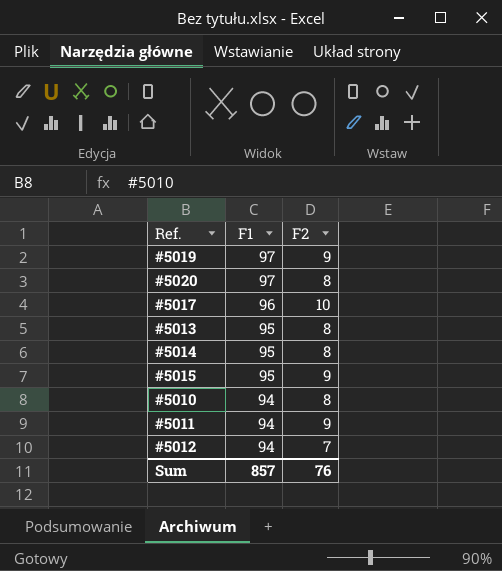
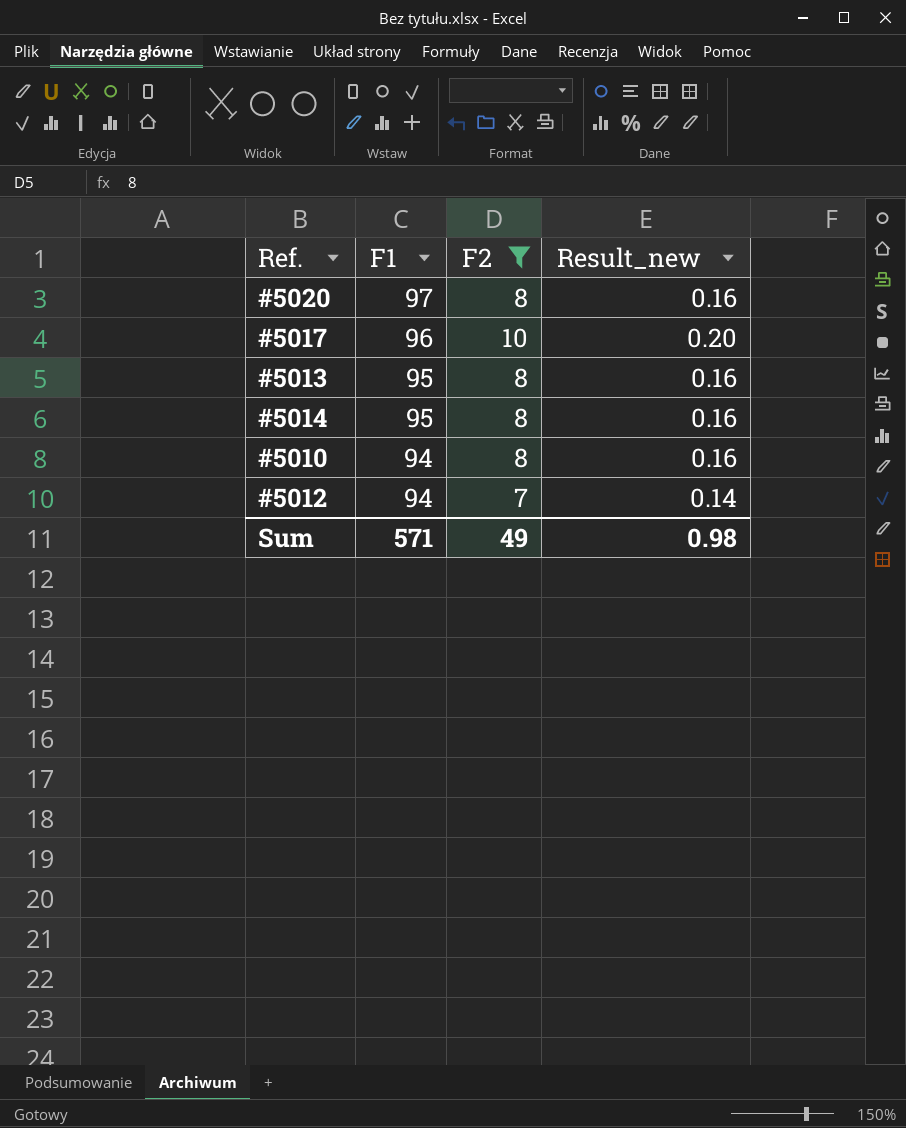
filter: none -> F2 != 9
column Result_new | formula: none -> [F2] * 0.02
Sum | F1: 857 -> 571
Sum | F2: 76 -> 49

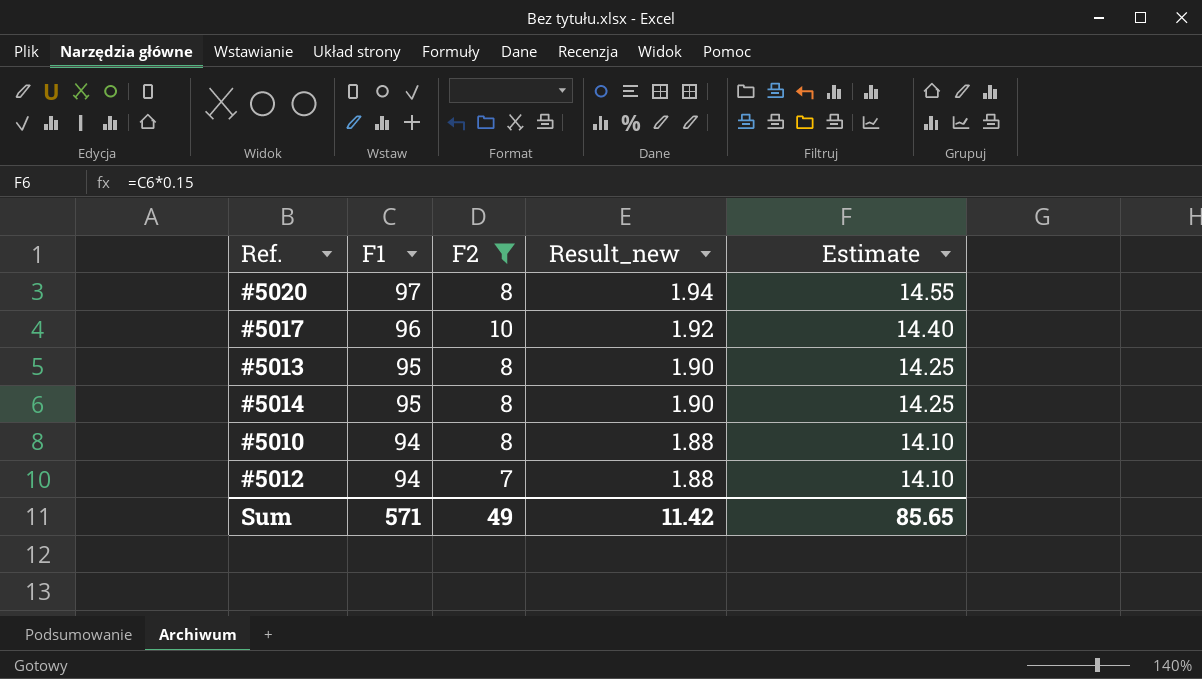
column Result_new | formula: [F2] * 0.02 -> [F1] * 0.02
column Estimate | formula: none -> [F1] * 0.15
Sum | Result_new: 0.98 -> 11.42

